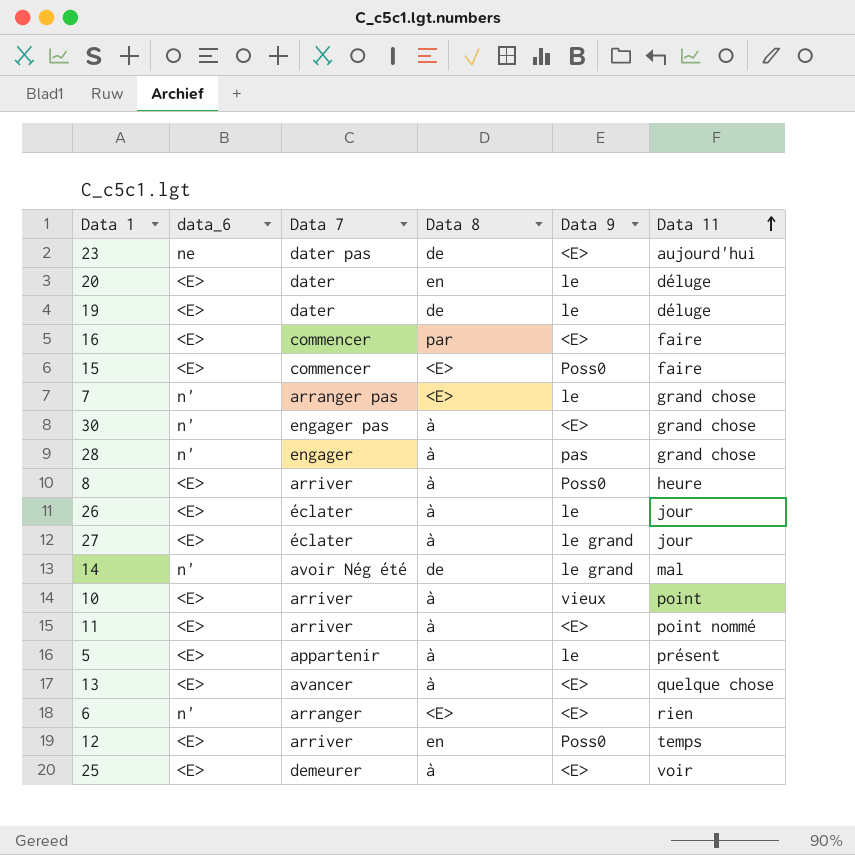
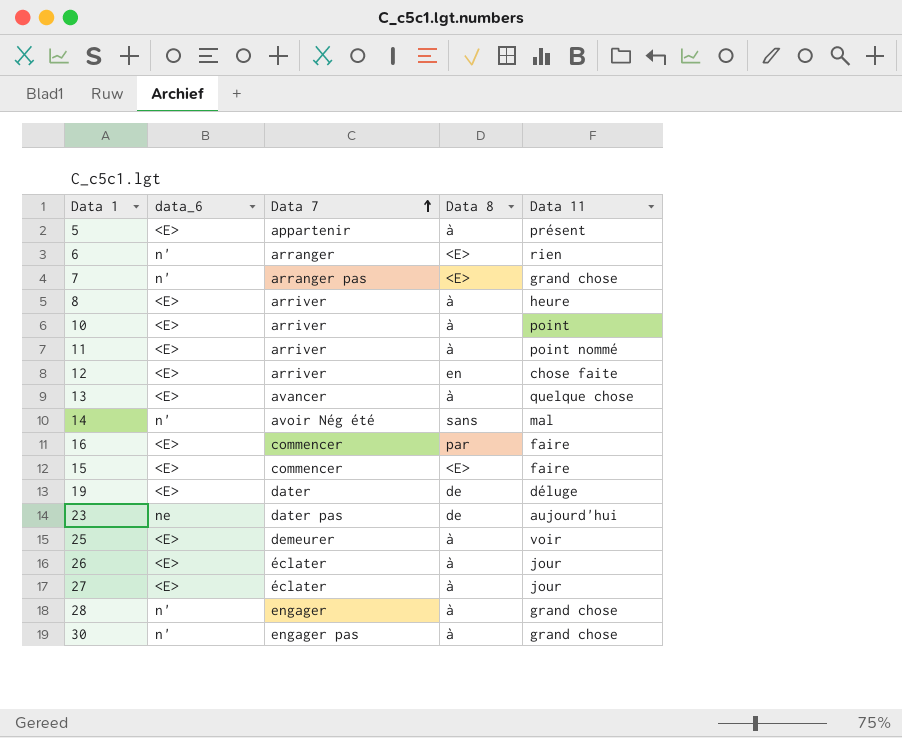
row order: Data 11 ascending -> Data 7 ascending
column Data 9 | position: 5 -> none
row 20: <E> | dater | en | le | déluge -> none
12 | Data 11: temps -> chose faite
14 | Data 8: de -> sans

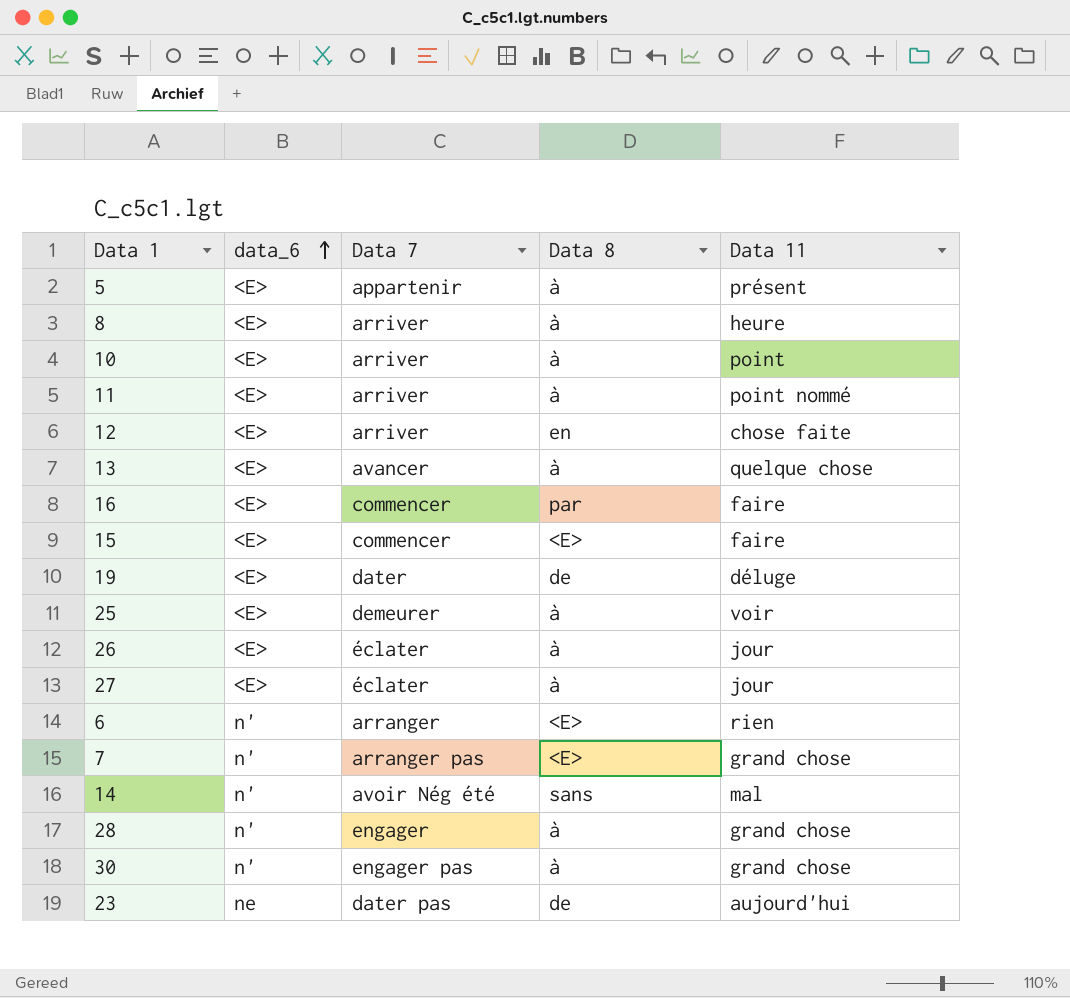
row order: Data 7 ascending -> data_6 ascending

